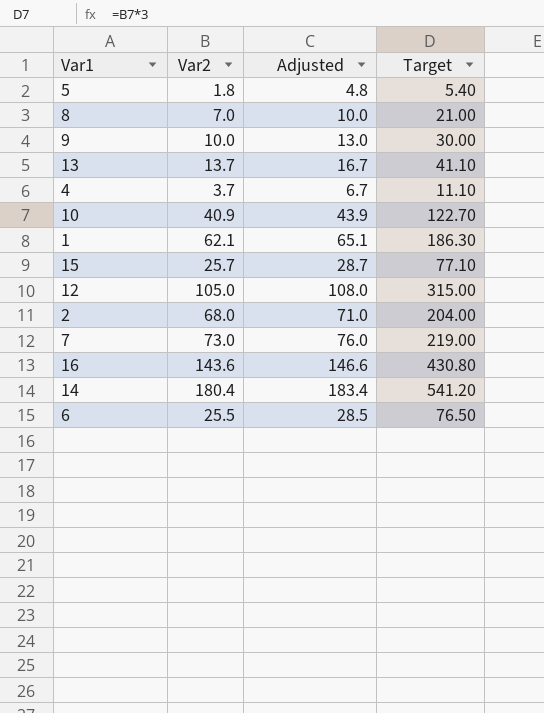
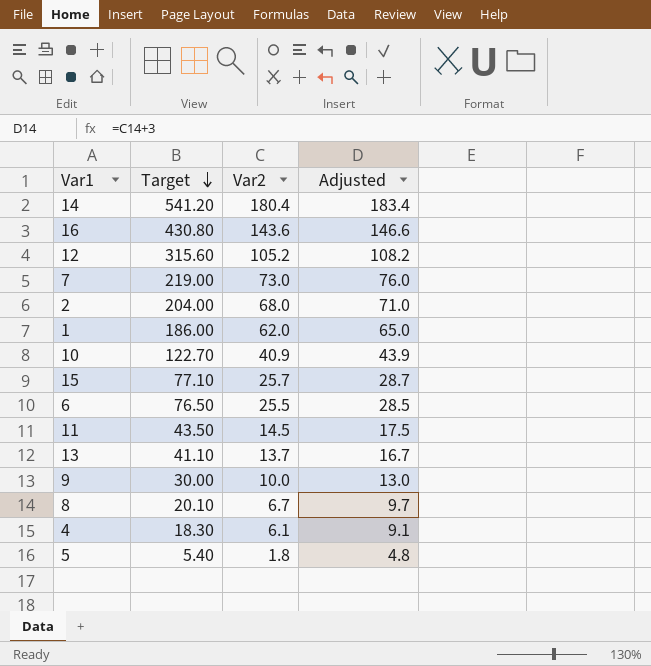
row order: none -> Target descending
column Target | position: 4 -> 2
12 | Target: 315.00 -> 315.60
12 | Var2: 105.0 -> 105.2
12 | Adjusted: 108.0 -> 108.2
1 | Target: 186.30 -> 186.00
1 | Var2: 62.1 -> 62.0
1 | Adjusted: 65.1 -> 65.0
row 11: none -> 43.50 | 14.5 | 17.5
8 | Target: 21.00 -> 20.10
8 | Var2: 7.0 -> 6.7
8 | Adjusted: 10.0 -> 9.7
4 | Target: 11.10 -> 18.30
4 | Var2: 3.7 -> 6.1
4 | Adjusted: 6.7 -> 9.1

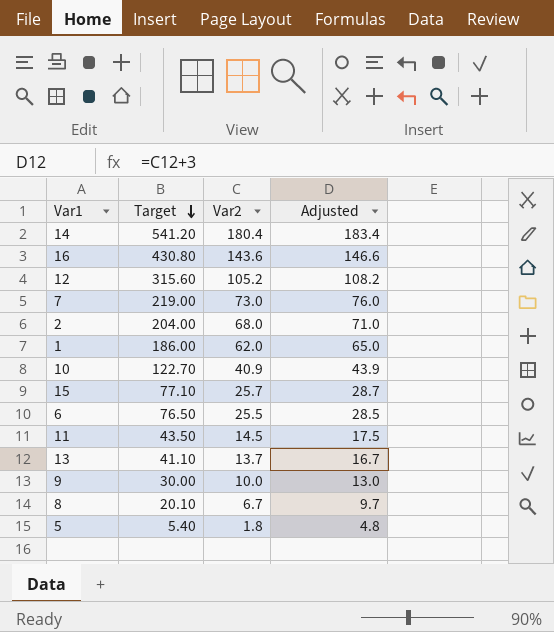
row 4: 18.30 | 6.1 | 9.1 -> none

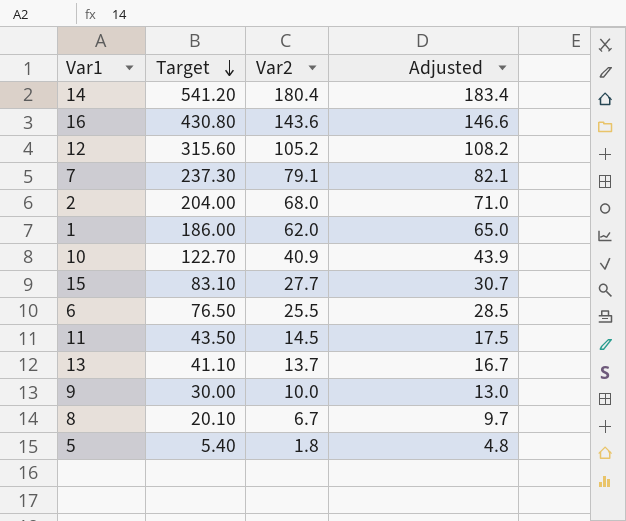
7 | Target: 219.00 -> 237.30
7 | Var2: 73.0 -> 79.1
7 | Adjusted: 76.0 -> 82.1
15 | Target: 77.10 -> 83.10
15 | Var2: 25.7 -> 27.7
15 | Adjusted: 28.7 -> 30.7

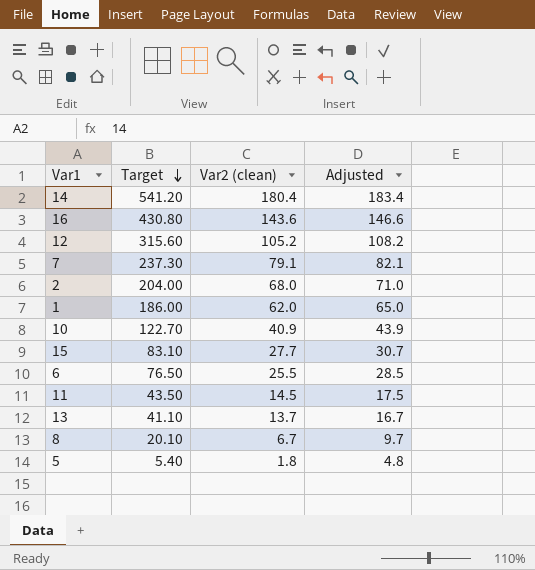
column name: Var2 -> Var2 (clean)
row 9: 30.00 | 10.0 | 13.0 -> none

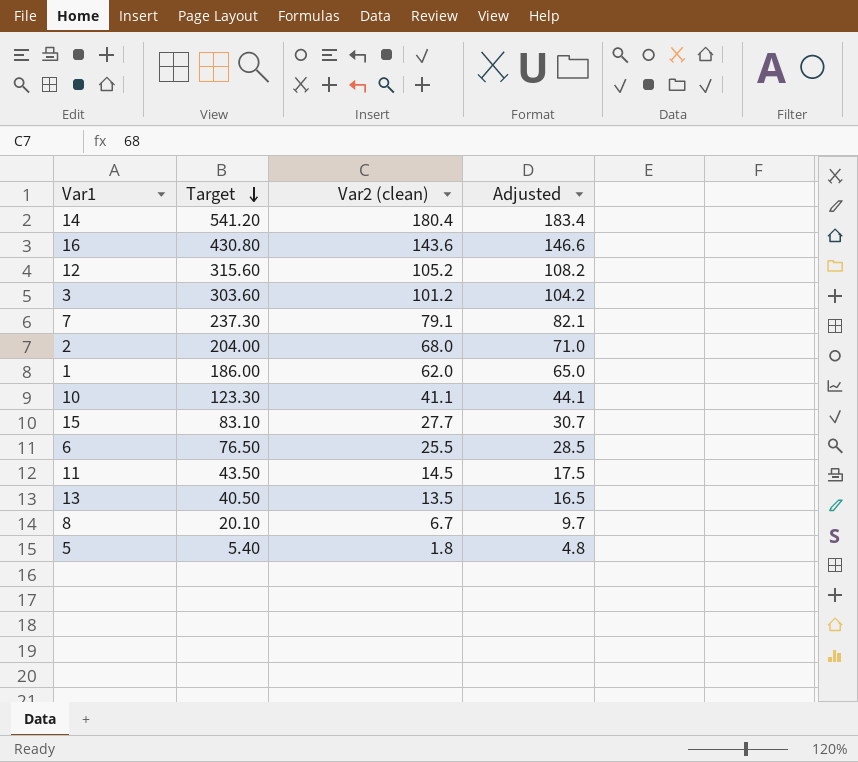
row 3: none -> 303.60 | 101.2 | 104.2
10 | Target: 122.70 -> 123.30
10 | Var2 (clean): 40.9 -> 41.1
10 | Adjusted: 43.9 -> 44.1
13 | Target: 41.10 -> 40.50
13 | Var2 (clean): 13.7 -> 13.5
13 | Adjusted: 16.7 -> 16.5

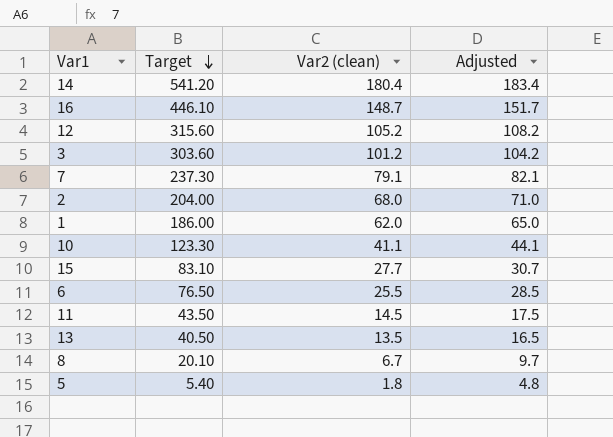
16 | Target: 430.80 -> 446.10
16 | Var2 (clean): 143.6 -> 148.7
16 | Adjusted: 146.6 -> 151.7

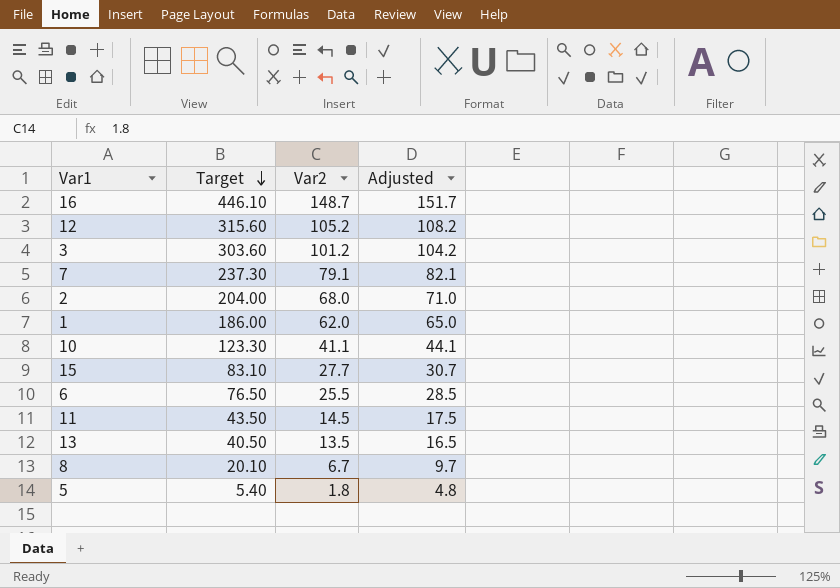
column name: Var2 (clean) -> Var2
row 14: 541.20 | 180.4 | 183.4 -> none

